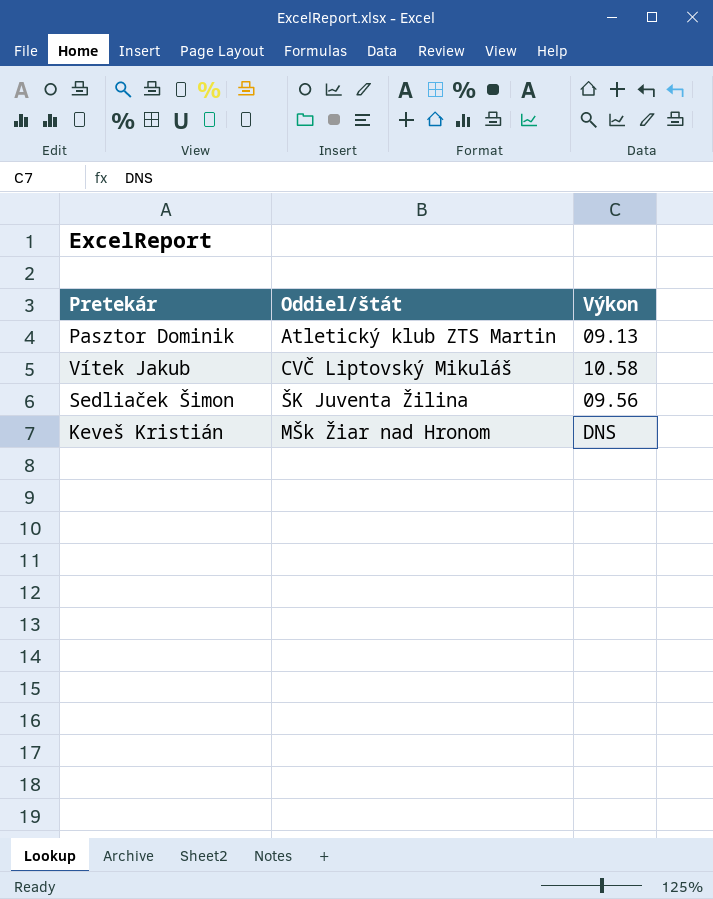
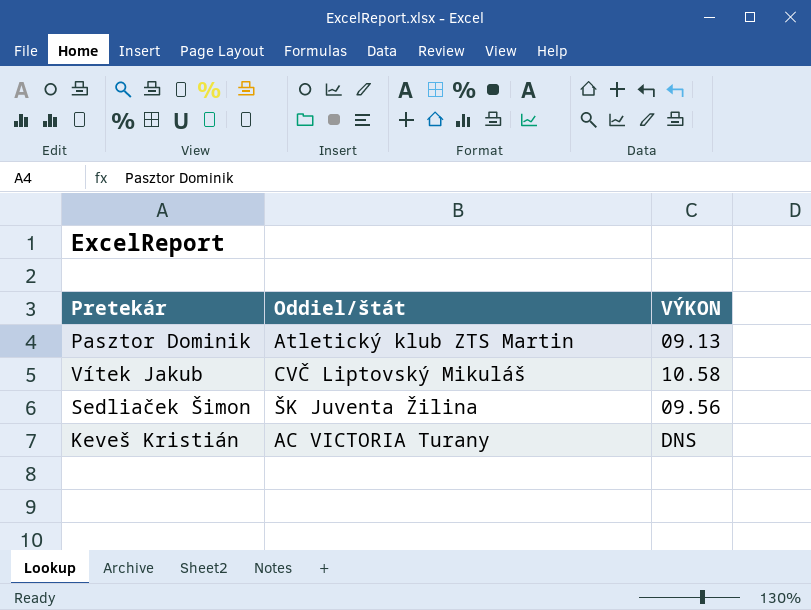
column name: Výkon -> VÝKON
Keveš Kristián | Oddiel/štát: MŠk Žiar nad Hronom -> AC VICTORIA Turany

